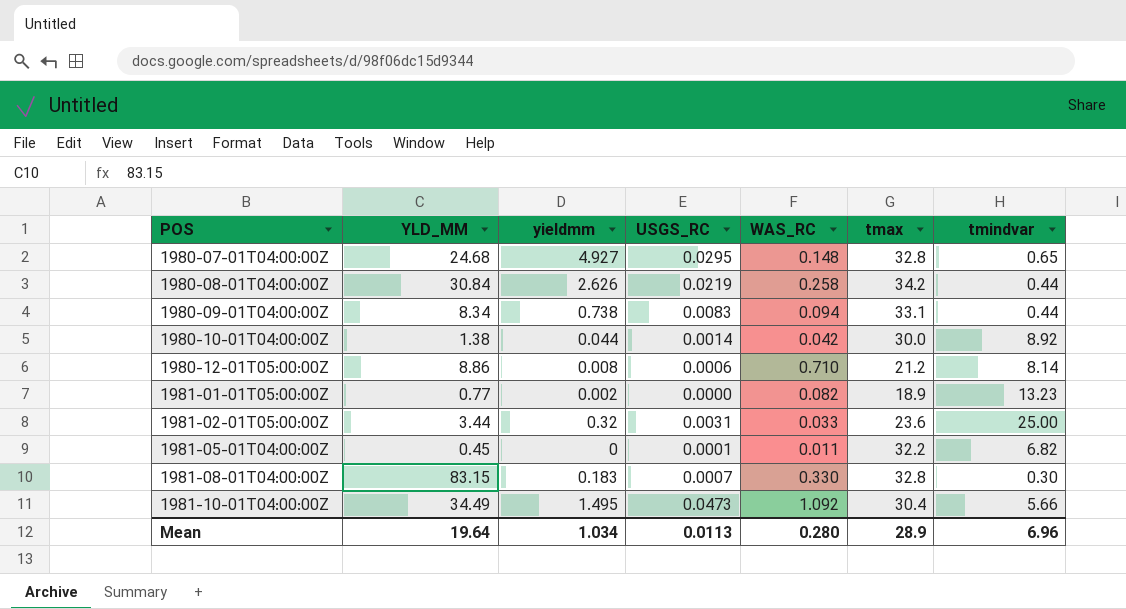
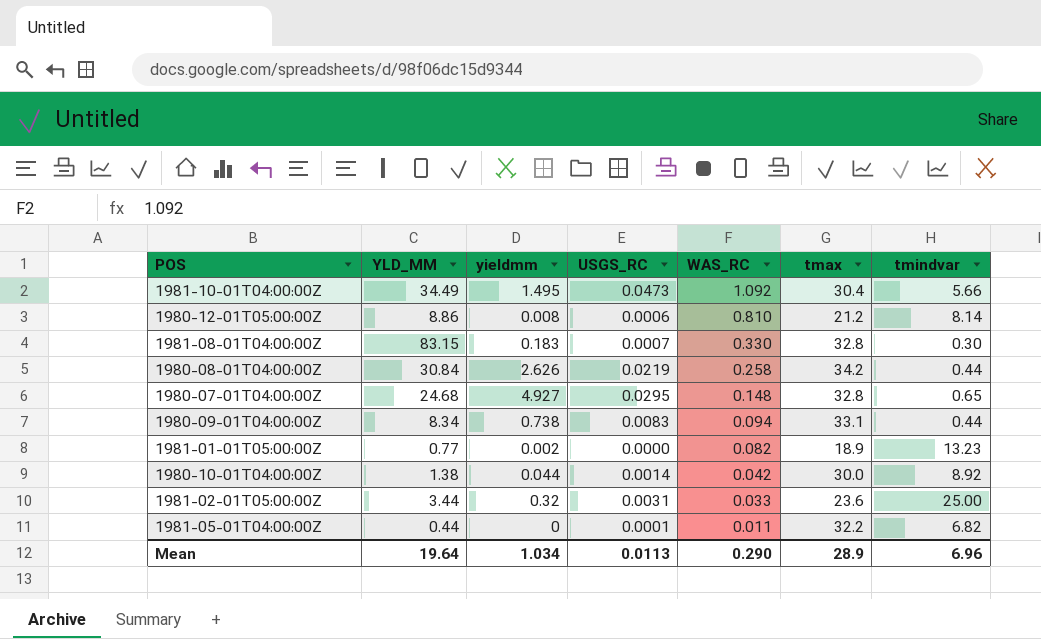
row order: POS ascending -> WAS_RC descending
1980-12-01T05:00:00Z | WAS_RC: 0.710 -> 0.810
1981-05-01T04:00:00Z | YLD_MM: 0.45 -> 0.44
Mean | WAS_RC: 0.280 -> 0.290

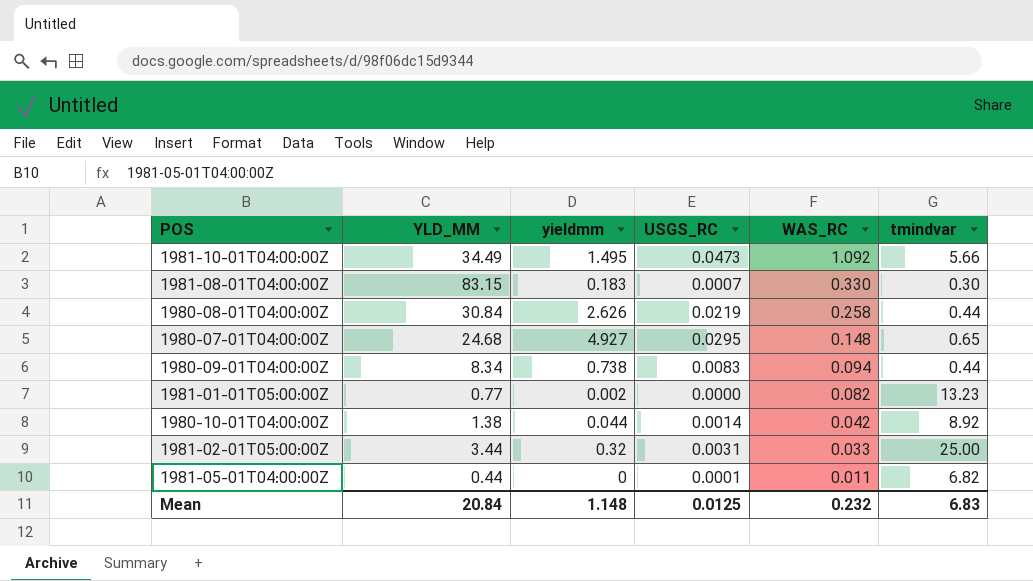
column tmax | position: 6 -> none
row 1980-12-01T05:00:00Z: 8.86 | 0.008 | 0.0006 | 0.810 | 21.2 | 8.14 -> none
Mean | YLD_MM: 19.64 -> 20.84
Mean | yieldmm: 1.034 -> 1.148
Mean | USGS_RC: 0.0113 -> 0.0125
Mean | WAS_RC: 0.290 -> 0.232
Mean | tmindvar: 6.96 -> 6.83

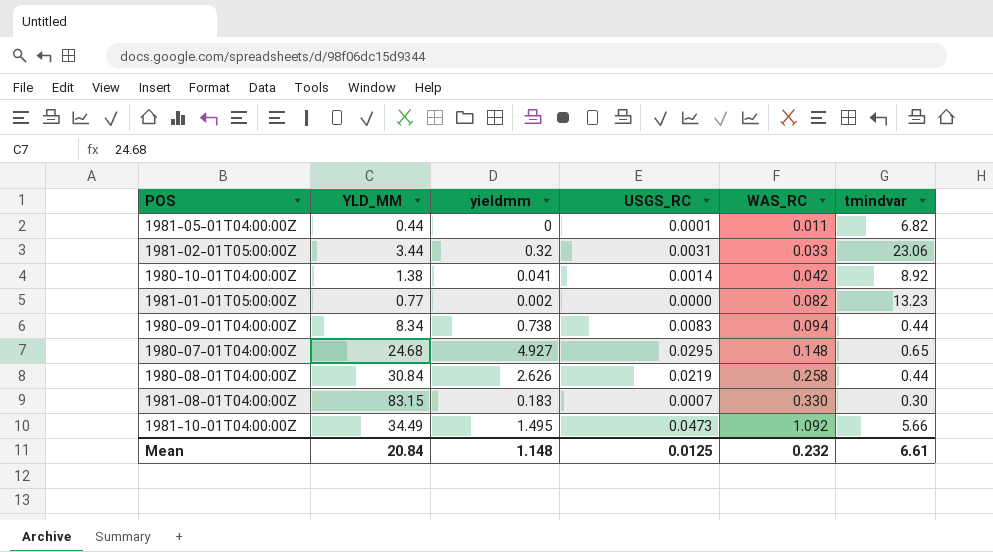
row order: WAS_RC descending -> WAS_RC ascending
1981-02-01T05:00:00Z | tmindvar: 25.00 -> 23.06
1980-10-01T04:00:00Z | yieldmm: 0.044 -> 0.041
Mean | tmindvar: 6.83 -> 6.61

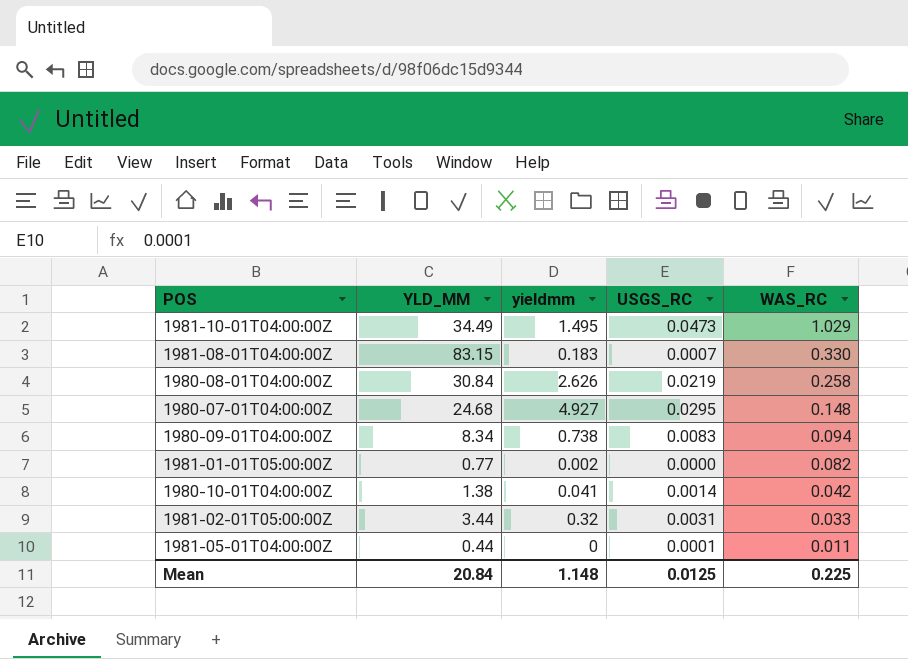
row order: WAS_RC ascending -> WAS_RC descending
column tmindvar | position: 6 -> none
1981-10-01T04:00:00Z | WAS_RC: 1.092 -> 1.029
Mean | WAS_RC: 0.232 -> 0.225

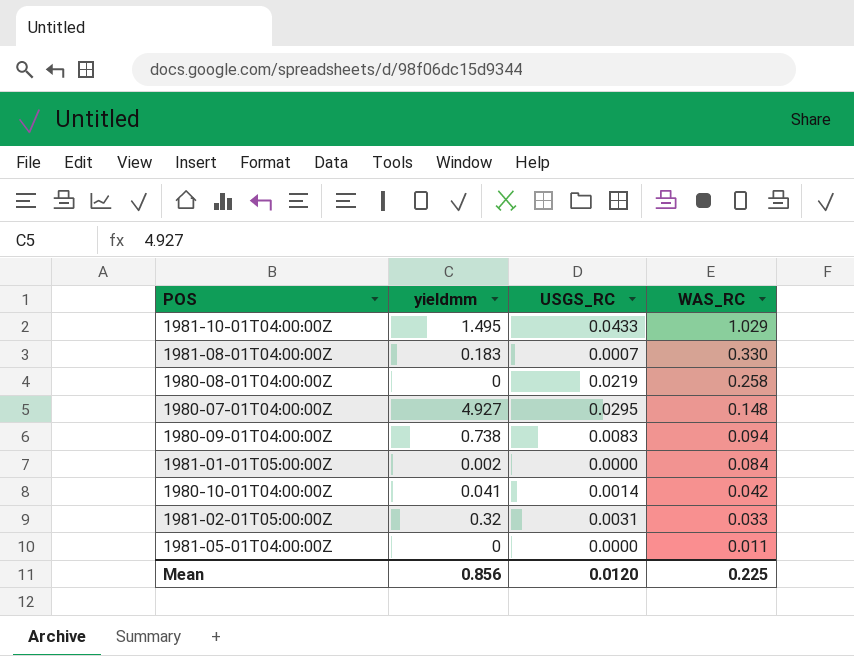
column YLD_MM | position: 2 -> none
1981-10-01T04:00:00Z | USGS_RC: 0.0473 -> 0.0433
1980-08-01T04:00:00Z | yieldmm: 2.626 -> 0
1981-01-01T05:00:00Z | WAS_RC: 0.082 -> 0.084
1981-05-01T04:00:00Z | USGS_RC: 0.0001 -> 0.0000
Mean | yieldmm: 1.148 -> 0.856
Mean | USGS_RC: 0.0125 -> 0.0120

